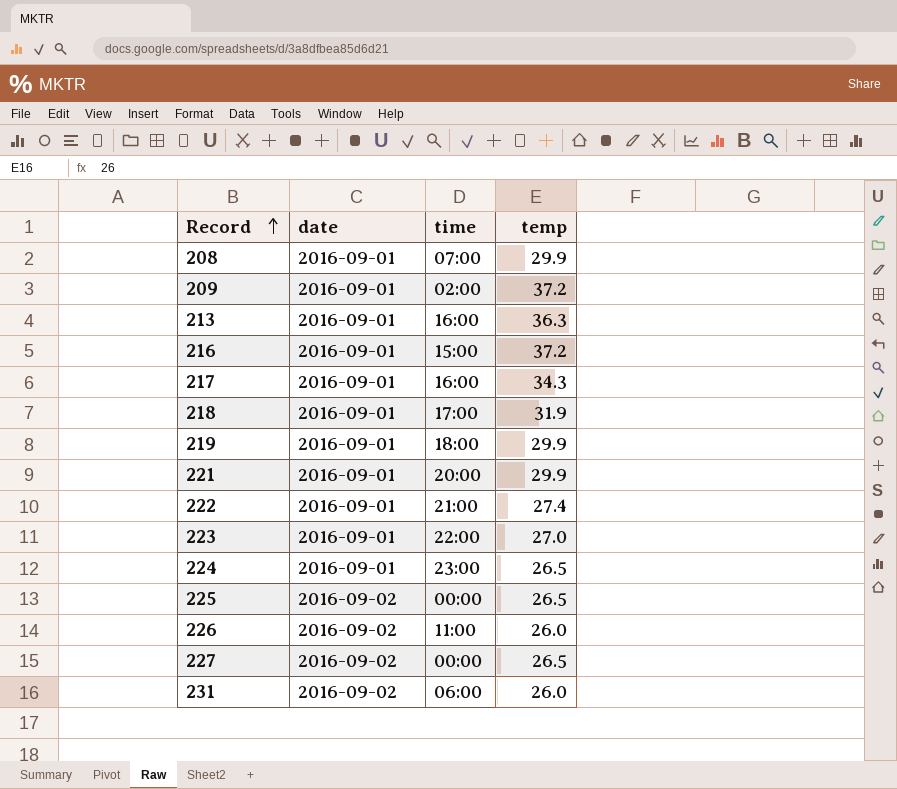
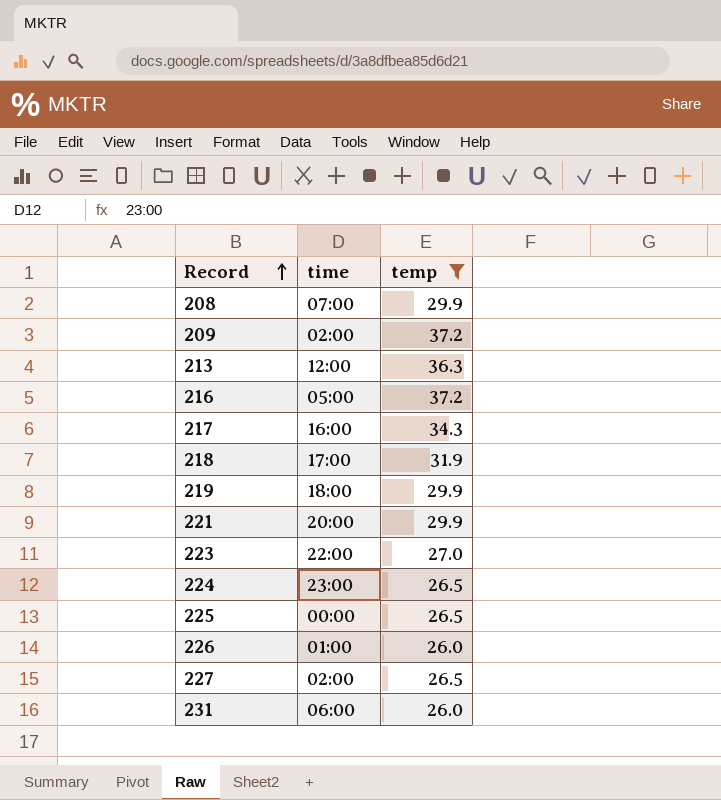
filter: none -> temp != 27.4
column date | position: 2 -> none
213 | time: 16:00 -> 12:00
216 | time: 15:00 -> 05:00
226 | time: 11:00 -> 01:00
227 | time: 00:00 -> 02:00

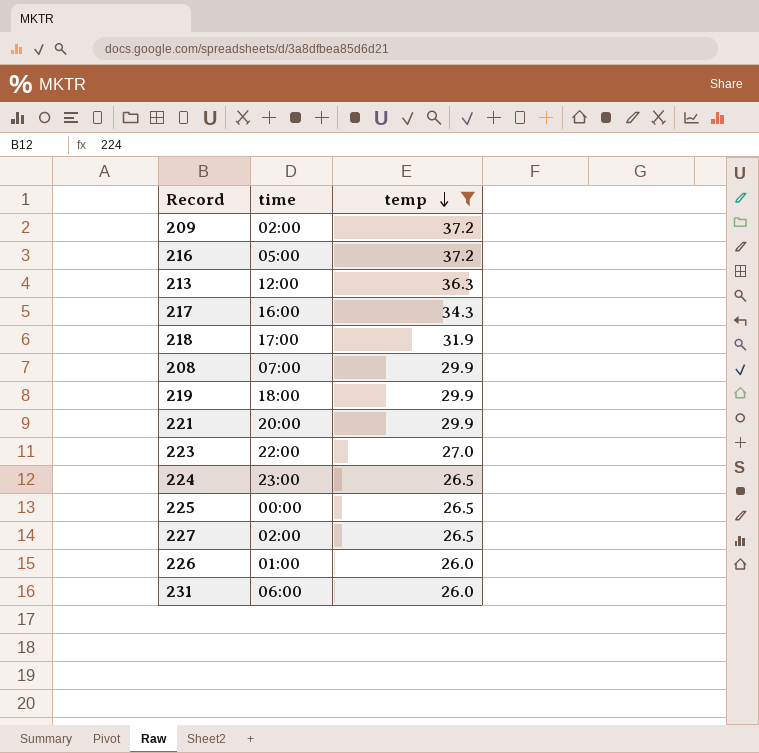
row order: Record ascending -> temp descending

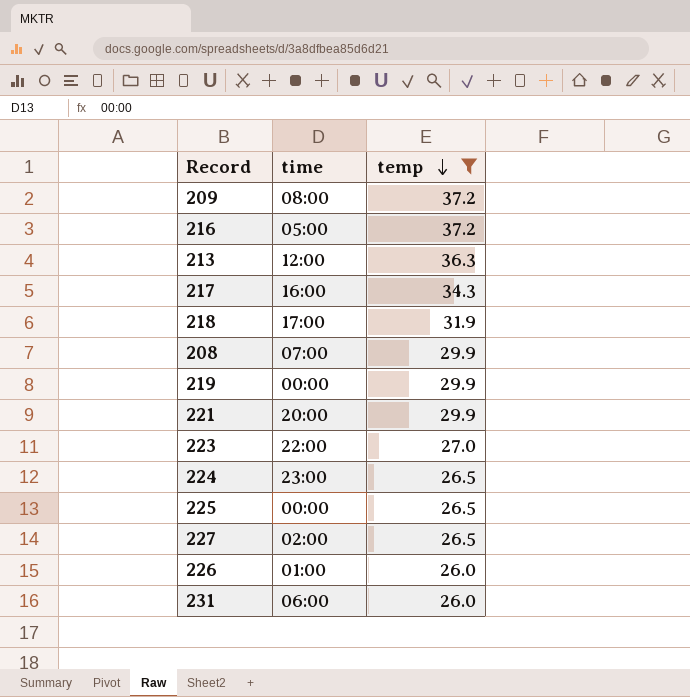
209 | time: 02:00 -> 08:00
219 | time: 18:00 -> 00:00

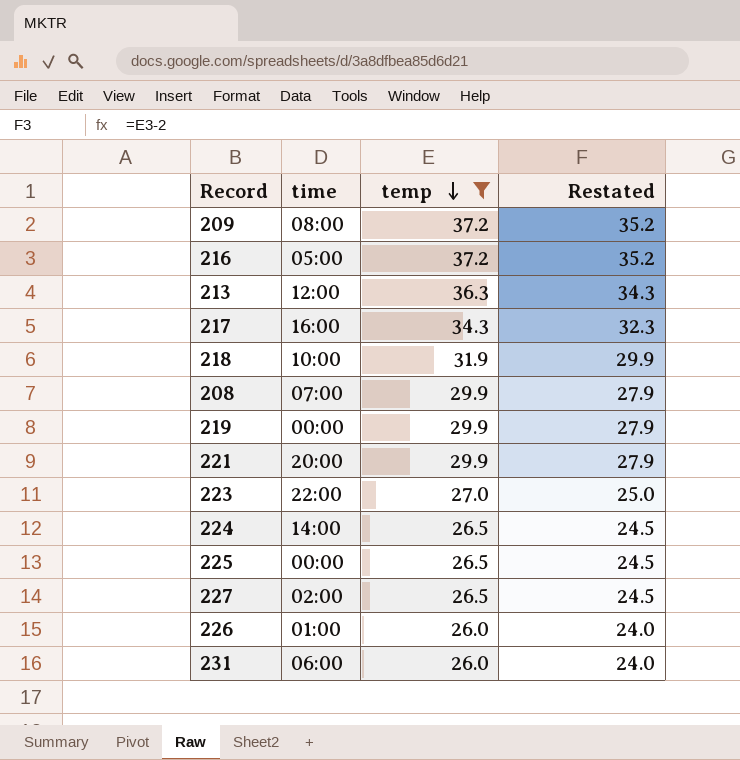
column Restated | formula: none -> [temp] - 2
218 | time: 17:00 -> 10:00
224 | time: 23:00 -> 14:00

